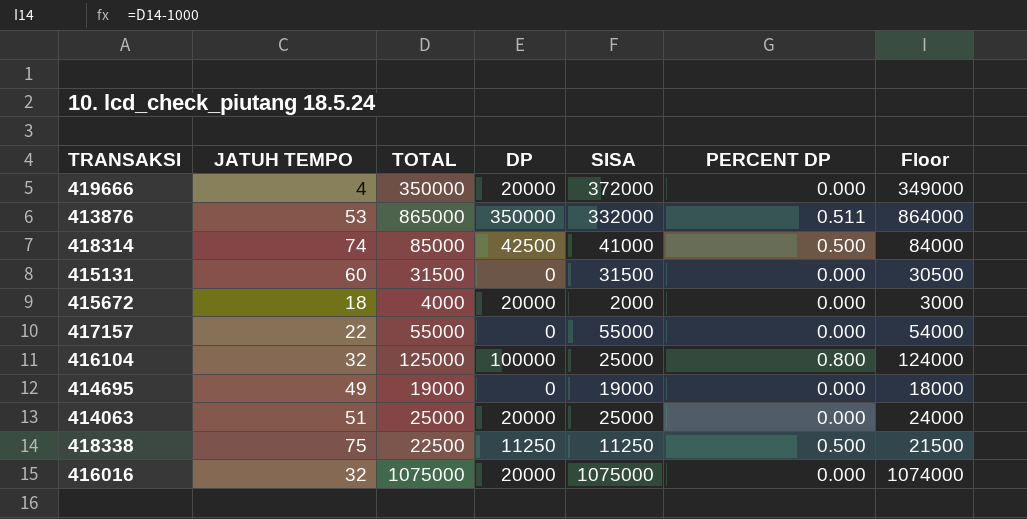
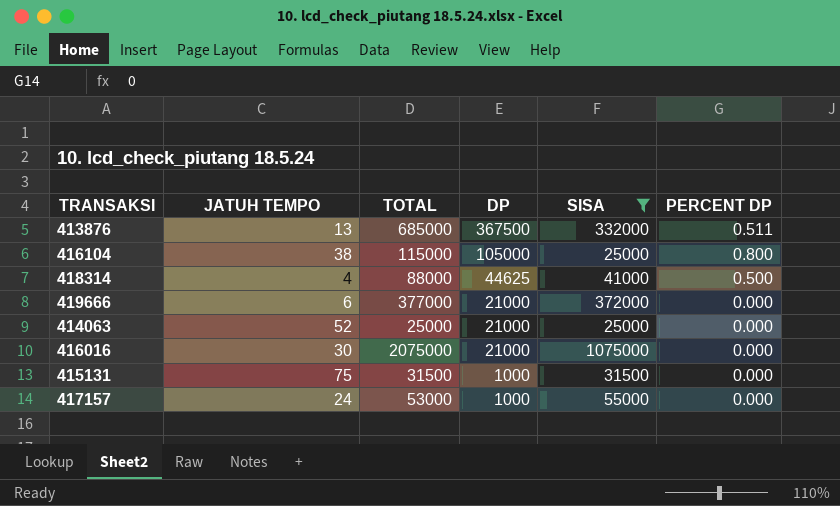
filter: none -> SISA >= 25000
row order: none -> DP descending
column Floor | formula: [TOTAL] - 1000 -> none
413876 | JATUH TEMPO: 53 -> 13
413876 | TOTAL: 865000 -> 685000
413876 | DP: 350000 -> 367500
416104 | JATUH TEMPO: 32 -> 38
416104 | TOTAL: 125000 -> 115000
416104 | DP: 100000 -> 105000
418314 | JATUH TEMPO: 74 -> 4
418314 | TOTAL: 85000 -> 88000
418314 | DP: 42500 -> 44625
419666 | JATUH TEMPO: 4 -> 6
419666 | TOTAL: 350000 -> 377000
419666 | DP: 20000 -> 21000
414063 | JATUH TEMPO: 51 -> 52
414063 | DP: 20000 -> 21000
416016 | JATUH TEMPO: 32 -> 30
416016 | TOTAL: 1075000 -> 2075000
416016 | DP: 20000 -> 21000
415131 | JATUH TEMPO: 60 -> 75
415131 | DP: 0 -> 1000
417157 | JATUH TEMPO: 22 -> 24
417157 | TOTAL: 55000 -> 53000
417157 | DP: 0 -> 1000

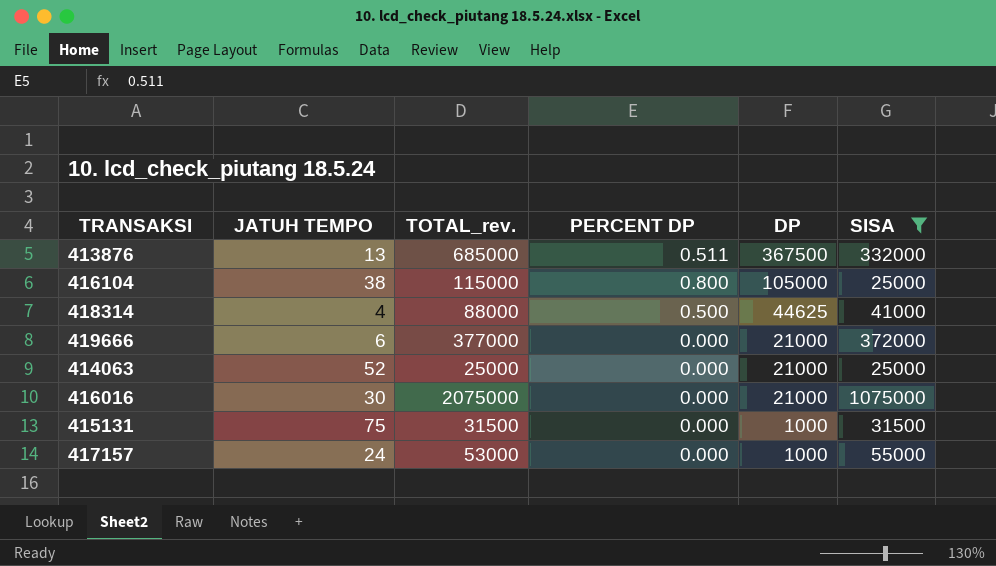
column name: TOTAL -> TOTAL_rev.
column PERCENT DP | position: 6 -> 4

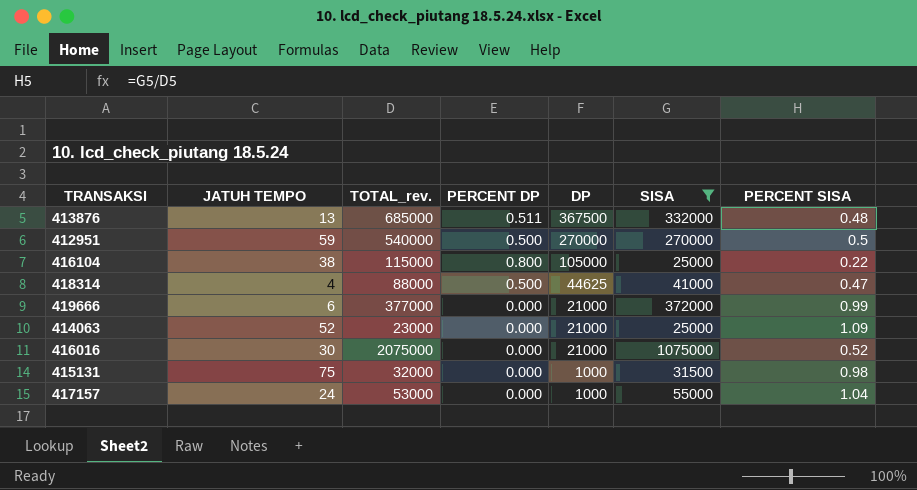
column PERCENT SISA | formula: none -> [SISA] / [TOTAL_rev.]
row 412951: none -> 59 | 540000 | 0.500 | 270000 | 270000 | 0.5
414063 | TOTAL_rev.: 25000 -> 23000
415131 | TOTAL_rev.: 31500 -> 32000

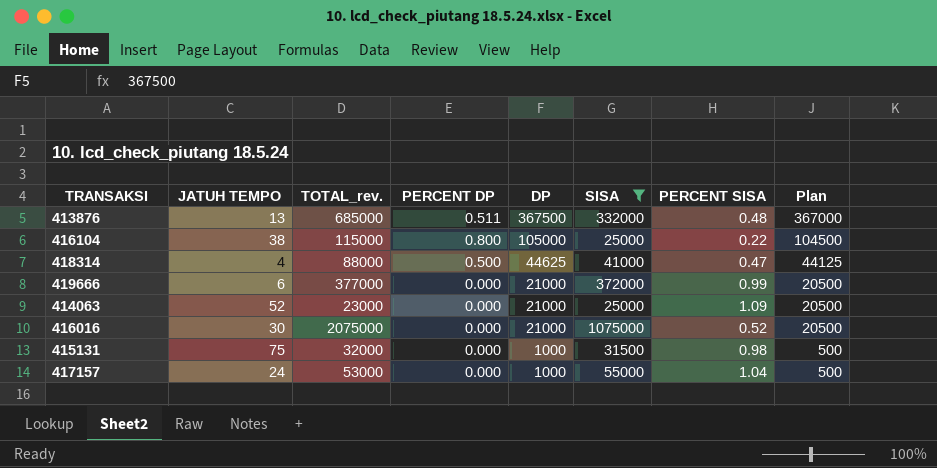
column Plan | formula: none -> [DP] - 500
row 412951: 59 | 540000 | 0.500 | 270000 | 270000 | 0.5 -> none

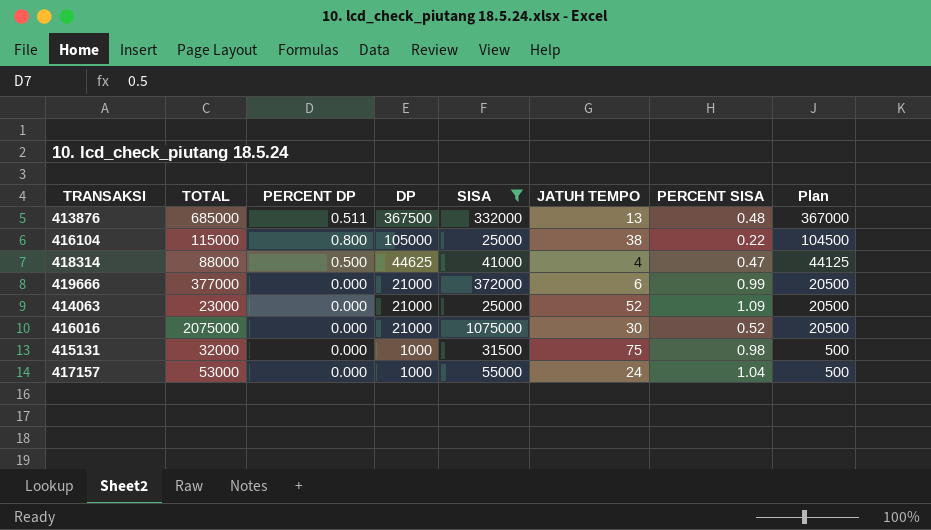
column name: TOTAL_rev. -> TOTAL
column JATUH TEMPO | position: 2 -> 6

